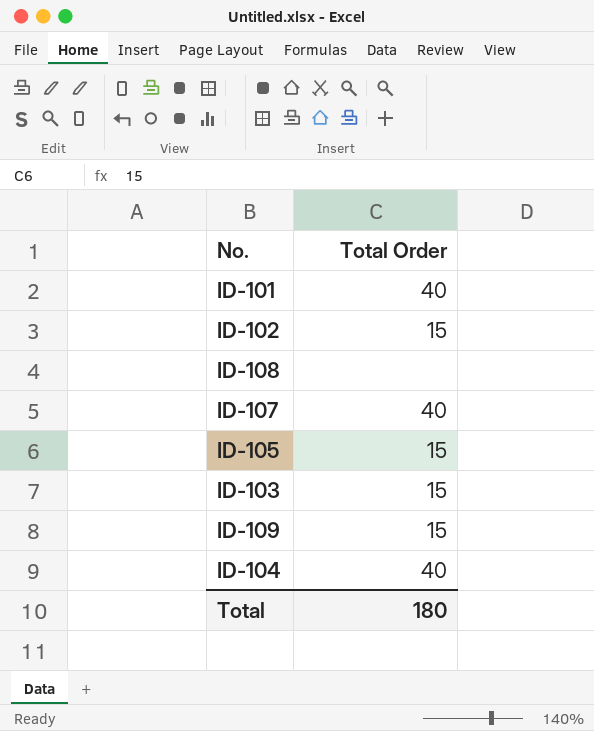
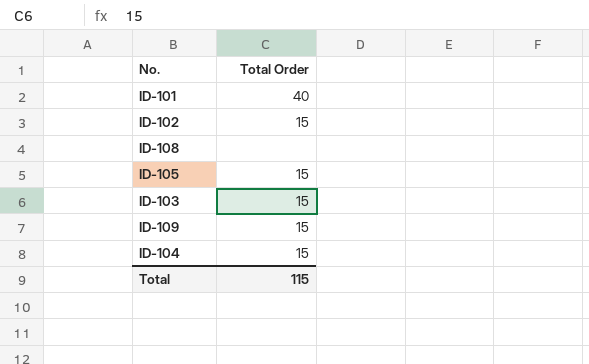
row ID-107: 40 -> none
ID-104 | Total Order: 40 -> 15
Total | Total Order: 180 -> 115

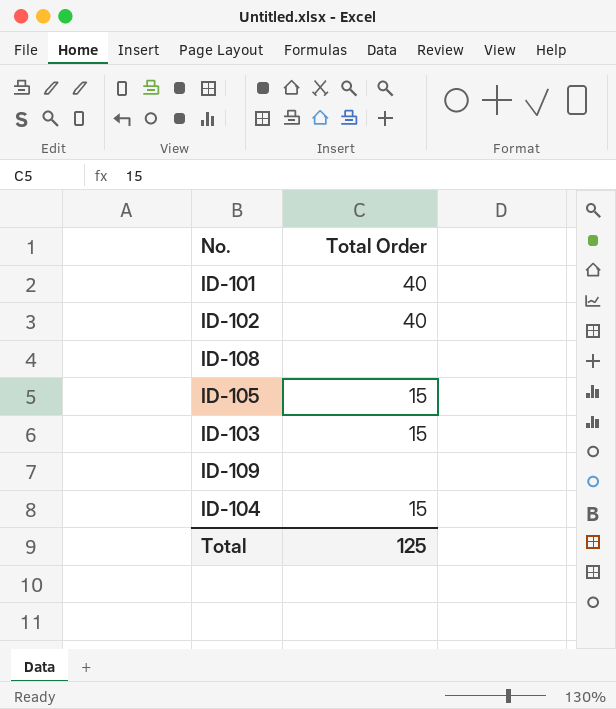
ID-102 | Total Order: 15 -> 40
ID-109 | Total Order: 15 -> none
Total | Total Order: 115 -> 125

